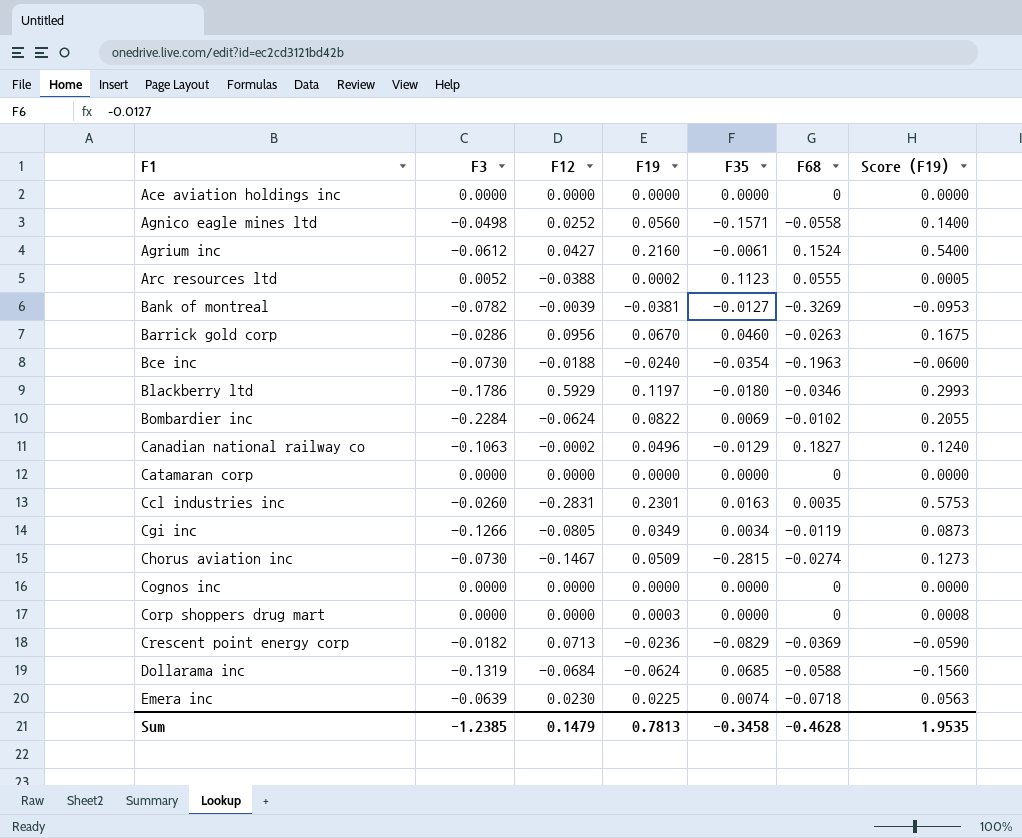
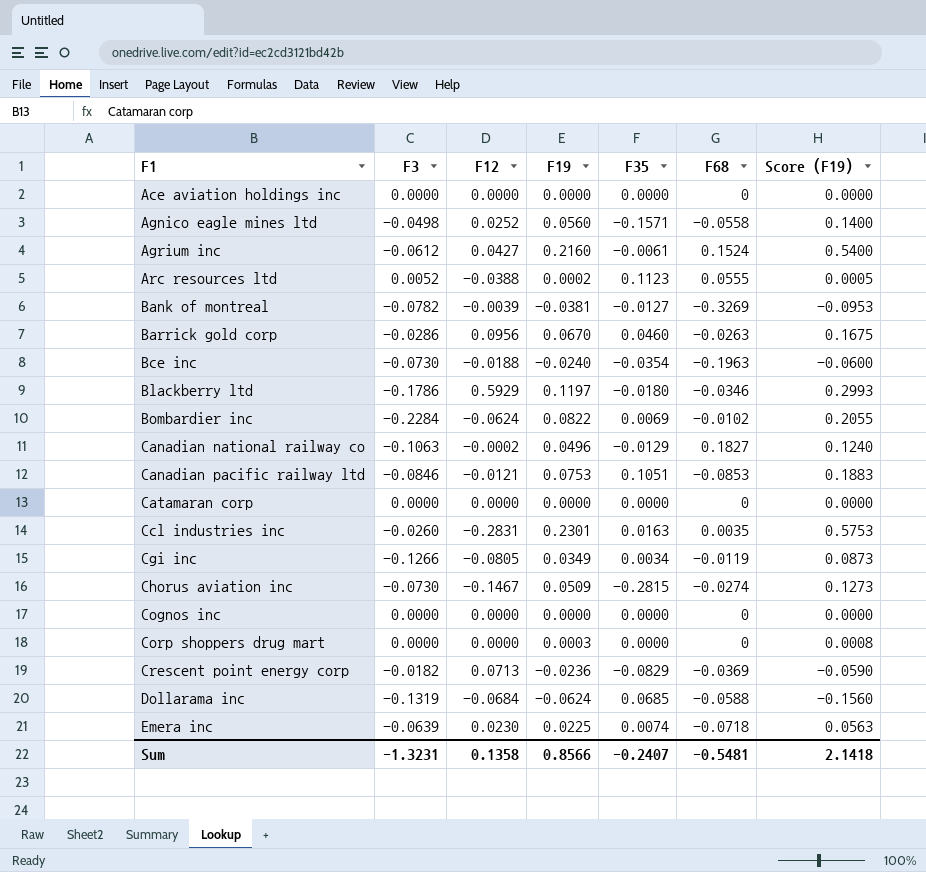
row Canadian pacific railway ltd: none -> -0.0846 | -0.0121 | 0.0753 | 0.1051 | -0.0853 | 0.1883
Sum | F3: -1.2385 -> -1.3231
Sum | F12: 0.1479 -> 0.1358
Sum | F19: 0.7813 -> 0.8566
Sum | F35: -0.3458 -> -0.2407
Sum | F68: -0.4628 -> -0.5481
Sum | Score (F19): 1.9535 -> 2.1418

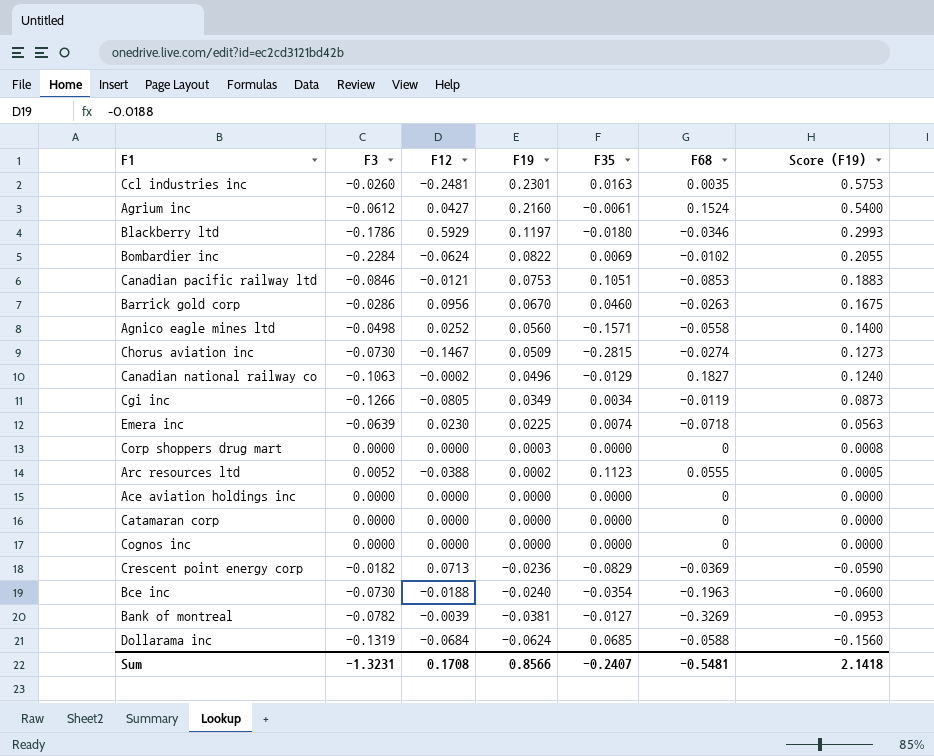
row order: F1 ascending -> F19 descending
Ccl industries inc | F12: -0.2831 -> -0.2481
Sum | F12: 0.1358 -> 0.1708

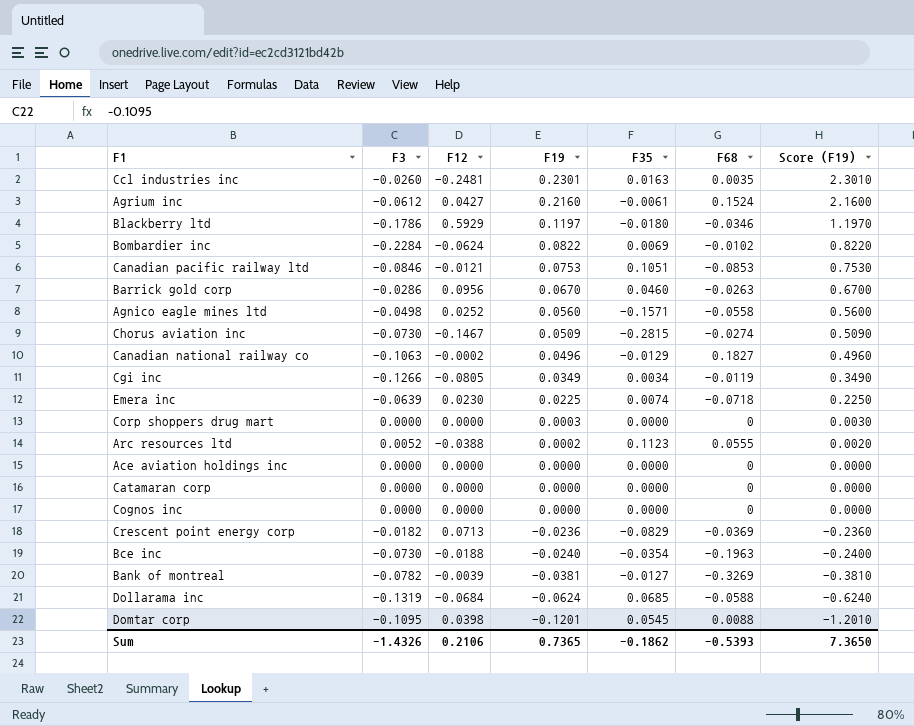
column Score (F19) | formula: [F19] * 2.5 -> [F19] * 10
row Domtar corp: none -> -0.1095 | 0.0398 | -0.1201 | 0.0545 | 0.0088 | -1.2010
Sum | F3: -1.3231 -> -1.4326
Sum | F12: 0.1708 -> 0.2106
Sum | F19: 0.8566 -> 0.7365
Sum | F35: -0.2407 -> -0.1862
Sum | F68: -0.5481 -> -0.5393
Sum | Score (F19): 2.1418 -> 7.3650

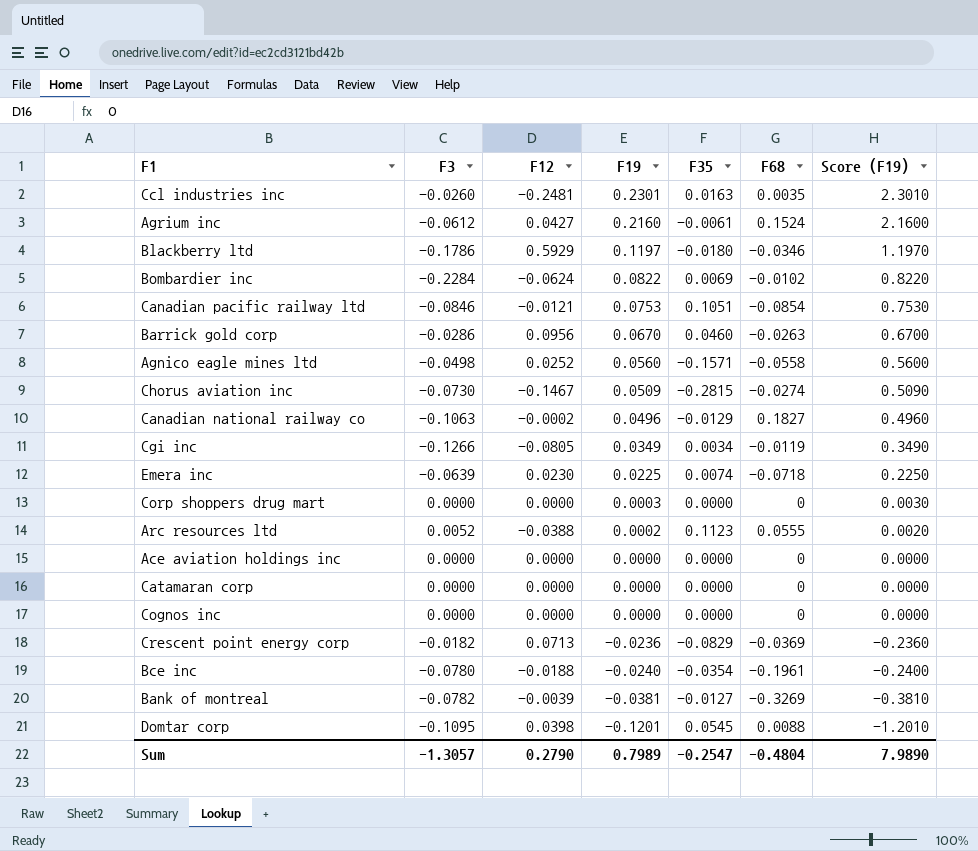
row Dollarama inc: -0.1319 | -0.0684 | -0.0624 | 0.0685 | -0.0588 | -0.6240 -> none
Canadian pacific railway ltd | F68: -0.0853 -> -0.0854
Bce inc | F3: -0.0730 -> -0.0780
Bce inc | F68: -0.1963 -> -0.1961
Sum | F3: -1.4326 -> -1.3057
Sum | F12: 0.2106 -> 0.2790
Sum | F19: 0.7365 -> 0.7989
Sum | F35: -0.1862 -> -0.2547
Sum | F68: -0.5393 -> -0.4804
Sum | Score (F19): 7.3650 -> 7.9890

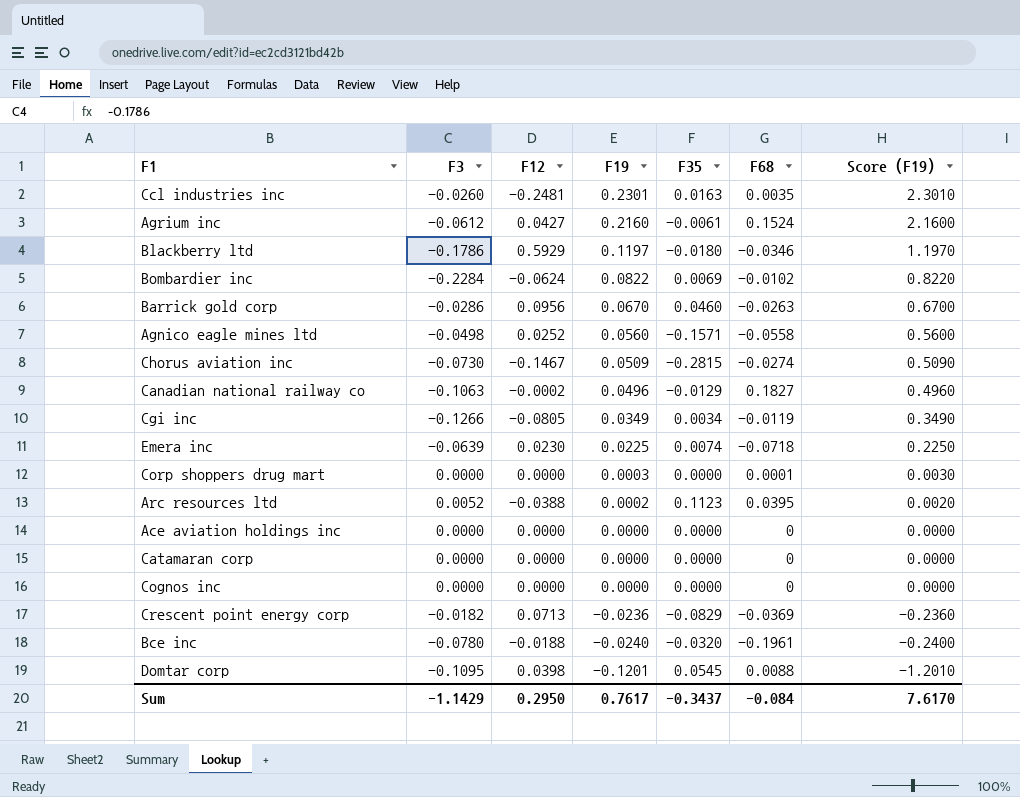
row Canadian pacific railway ltd: -0.0846 | -0.0121 | 0.0753 | 0.1051 | -0.0854 | 0.7530 -> none
row Bank of montreal: -0.0782 | -0.0039 | -0.0381 | -0.0127 | -0.3269 | -0.3810 -> none
Corp shoppers drug mart | F68: 0 -> 0.0001
Arc resources ltd | F68: 0.0555 -> 0.0395
Bce inc | F35: -0.0354 -> -0.0320
Sum | F3: -1.3057 -> -1.1429
Sum | F12: 0.2790 -> 0.2950
Sum | F19: 0.7989 -> 0.7617
Sum | F35: -0.2547 -> -0.3437
Sum | F68: -0.4804 -> -0.084
Sum | Score (F19): 7.9890 -> 7.6170

